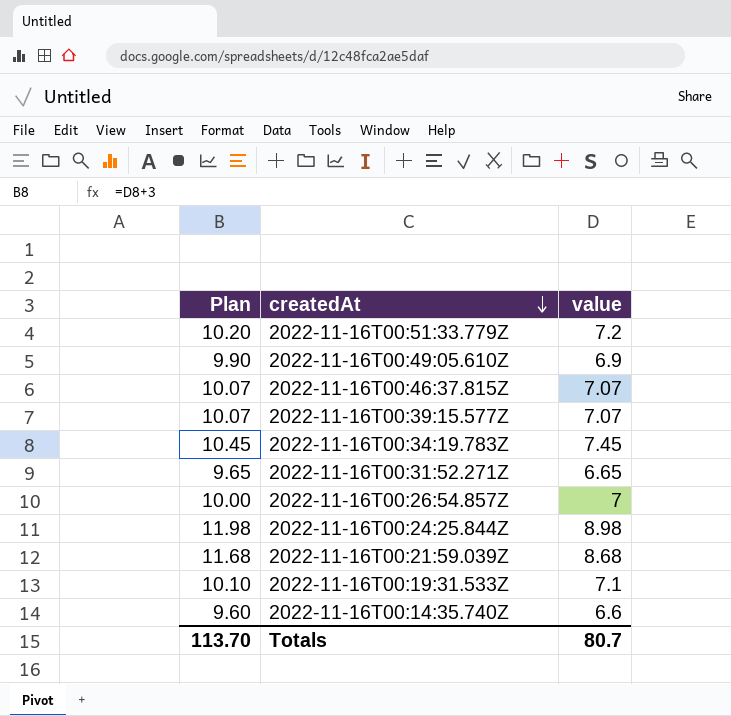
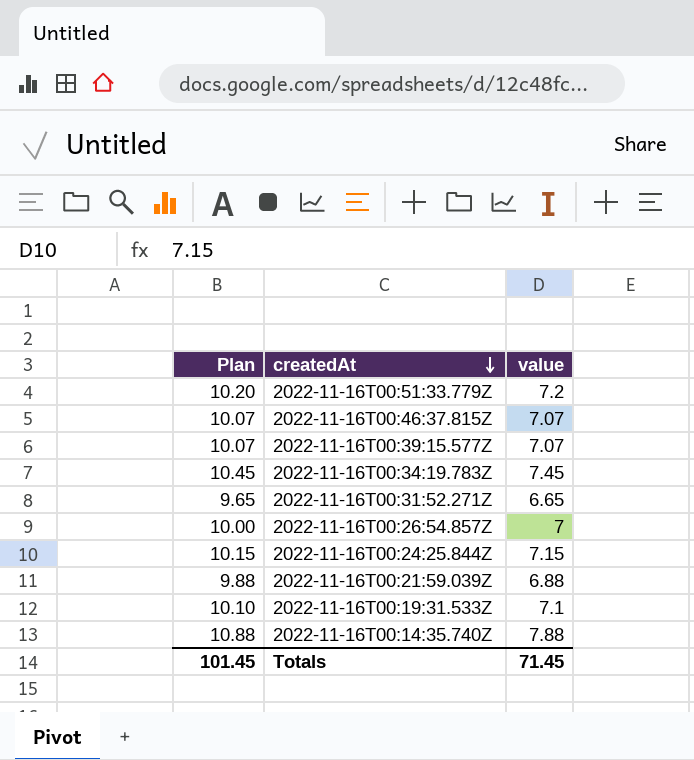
row 2022-11-16T00:49:05.610Z: 9.90 | 6.9 -> none
2022-11-16T00:24:25.844Z | Plan: 11.98 -> 10.15
2022-11-16T00:24:25.844Z | value: 8.98 -> 7.15
2022-11-16T00:21:59.039Z | Plan: 11.68 -> 9.88
2022-11-16T00:21:59.039Z | value: 8.68 -> 6.88
2022-11-16T00:14:35.740Z | Plan: 9.60 -> 10.88
2022-11-16T00:14:35.740Z | value: 6.6 -> 7.88
Totals | Plan: 113.70 -> 101.45
Totals | value: 80.7 -> 71.45

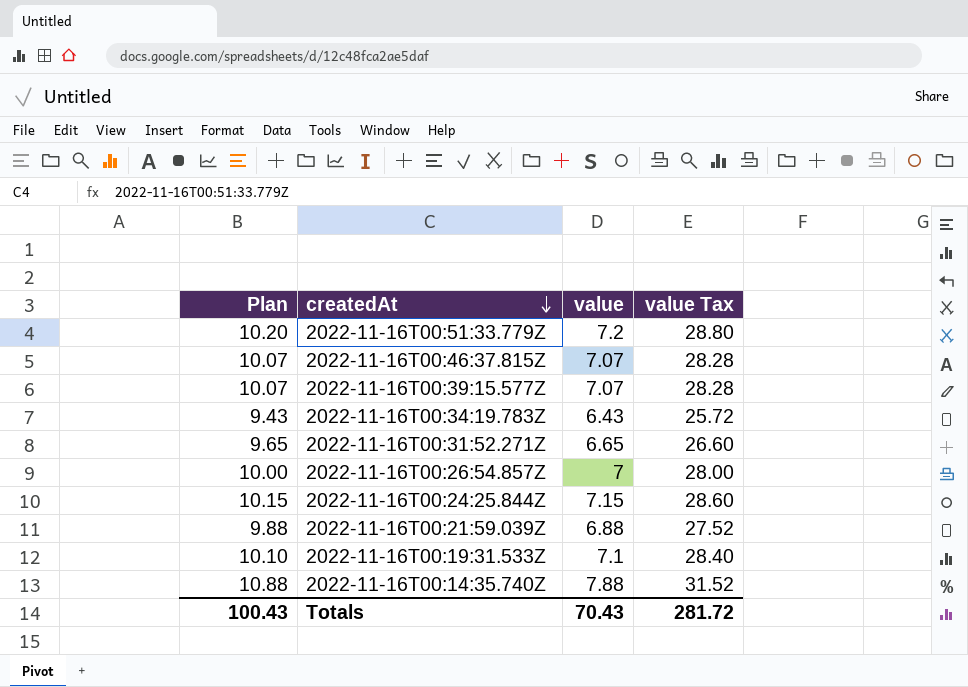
column value Tax | formula: none -> [value] * 4
2022-11-16T00:34:19.783Z | Plan: 10.45 -> 9.43
2022-11-16T00:34:19.783Z | value: 7.45 -> 6.43
Totals | Plan: 101.45 -> 100.43
Totals | value: 71.45 -> 70.43

